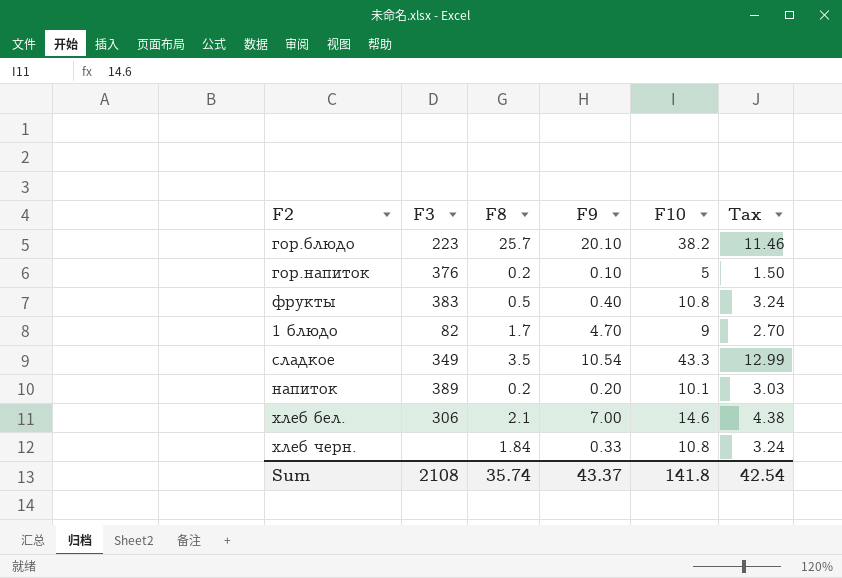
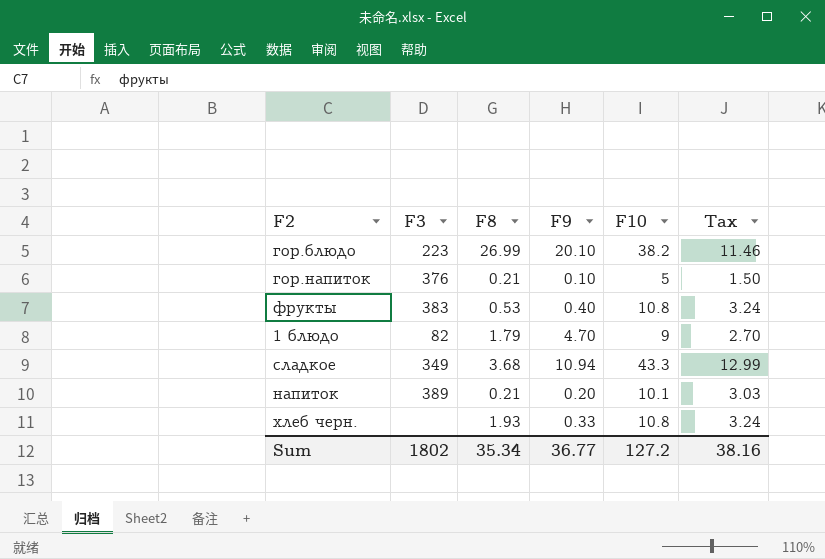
row хлеб бел.: 306 | 2.1 | 7.00 | 14.6 | 4.38 -> none
гор.блюдо | F8: 25.7 -> 26.99
гор.напиток | F8: 0.2 -> 0.21
фрукты | F8: 0.5 -> 0.53
1 блюдо | F8: 1.7 -> 1.79
сладкое | F8: 3.5 -> 3.68
сладкое | F9: 10.54 -> 10.94
напиток | F8: 0.2 -> 0.21
хлеб черн. | F8: 1.84 -> 1.93
Sum | F3: 2108 -> 1802
Sum | F8: 35.74 -> 35.34
Sum | F9: 43.37 -> 36.77
Sum | F10: 141.8 -> 127.2
Sum | Tax: 42.54 -> 38.16

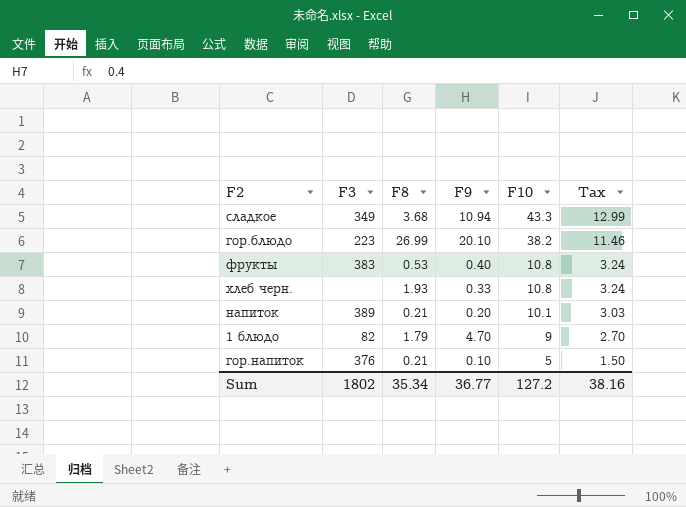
row order: none -> F10 descending

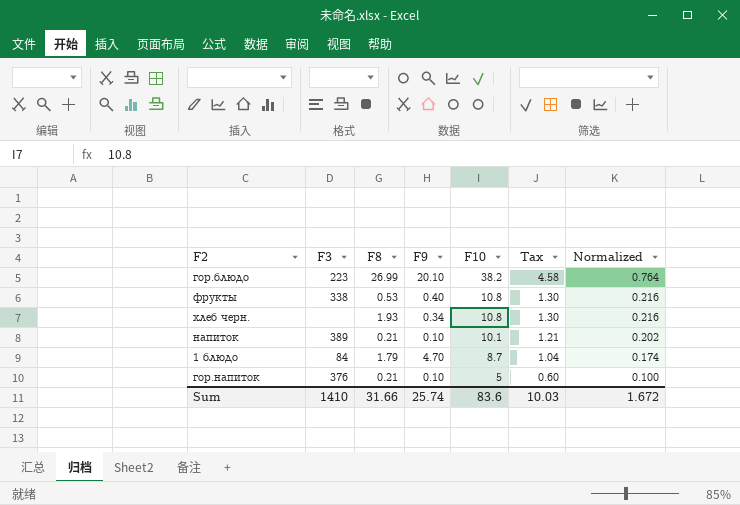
column Tax | formula: [F10] * 0.3 -> [F10] * 0.12
column Normalized | formula: none -> [F10] * 0.02
row сладкое: 349 | 3.68 | 10.94 | 43.3 | 12.99 -> none
фрукты | F3: 383 -> 338
хлеб черн. | F9: 0.33 -> 0.34
напиток | F9: 0.20 -> 0.10
1 блюдо | F3: 82 -> 84
1 блюдо | F10: 9 -> 8.7
Sum | F3: 1802 -> 1410
Sum | F8: 35.34 -> 31.66
Sum | F9: 36.77 -> 25.74
Sum | F10: 127.2 -> 83.6
Sum | Tax: 38.16 -> 10.03

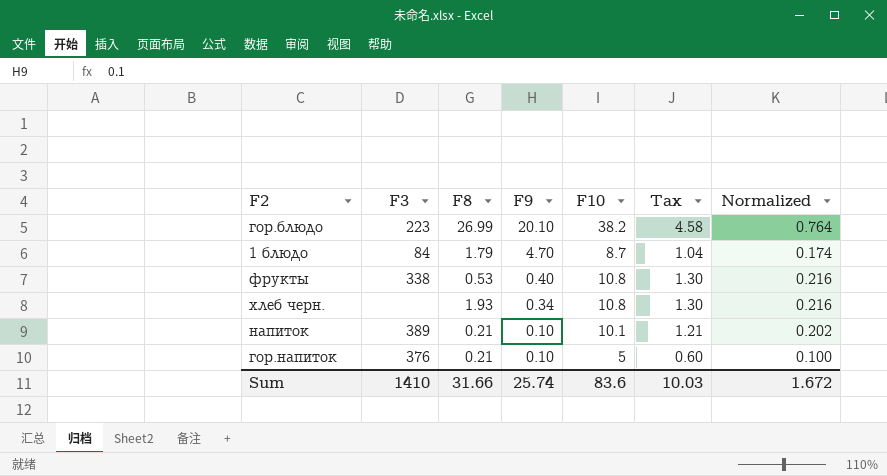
row order: F10 descending -> F9 descending

